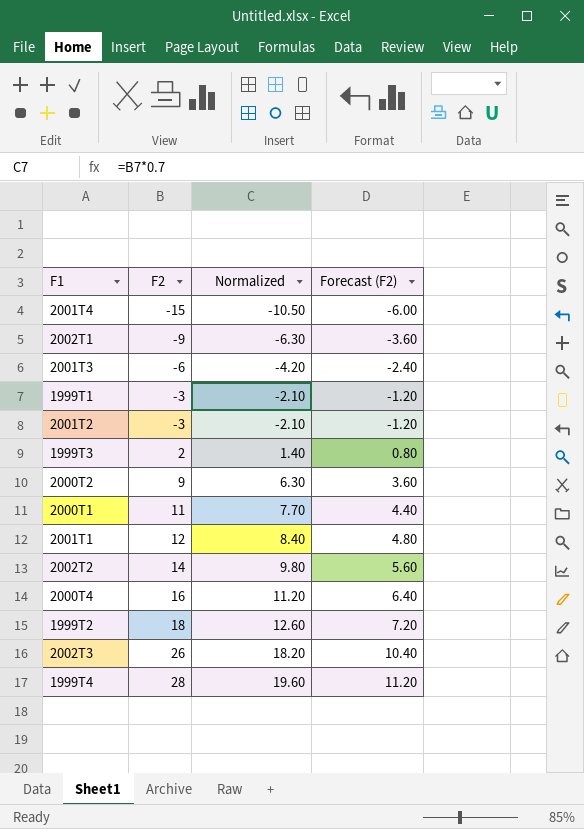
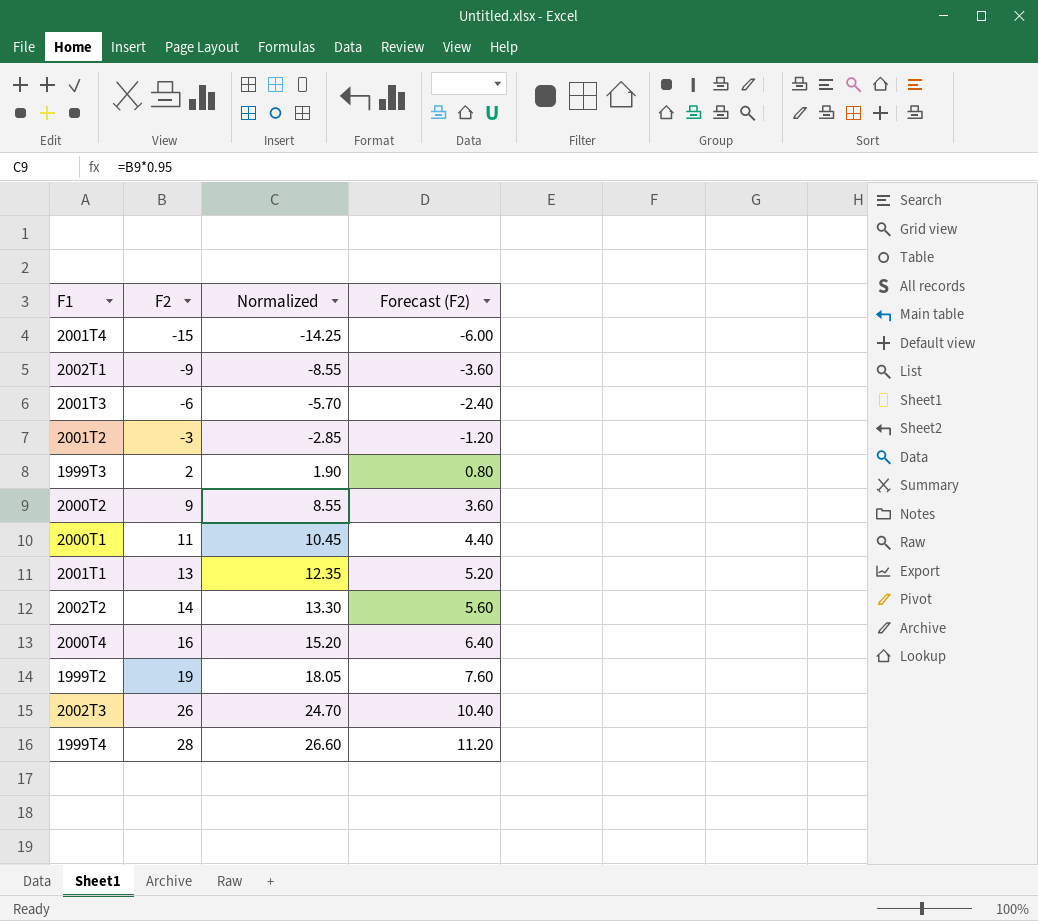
column Normalized | formula: [F2] * 0.7 -> [F2] * 0.95
row 1999T1: -3 | -2.10 | -1.20 -> none
2001T1 | F2: 12 -> 13
2001T1 | Forecast (F2): 4.80 -> 5.20
1999T2 | F2: 18 -> 19
1999T2 | Forecast (F2): 7.20 -> 7.60

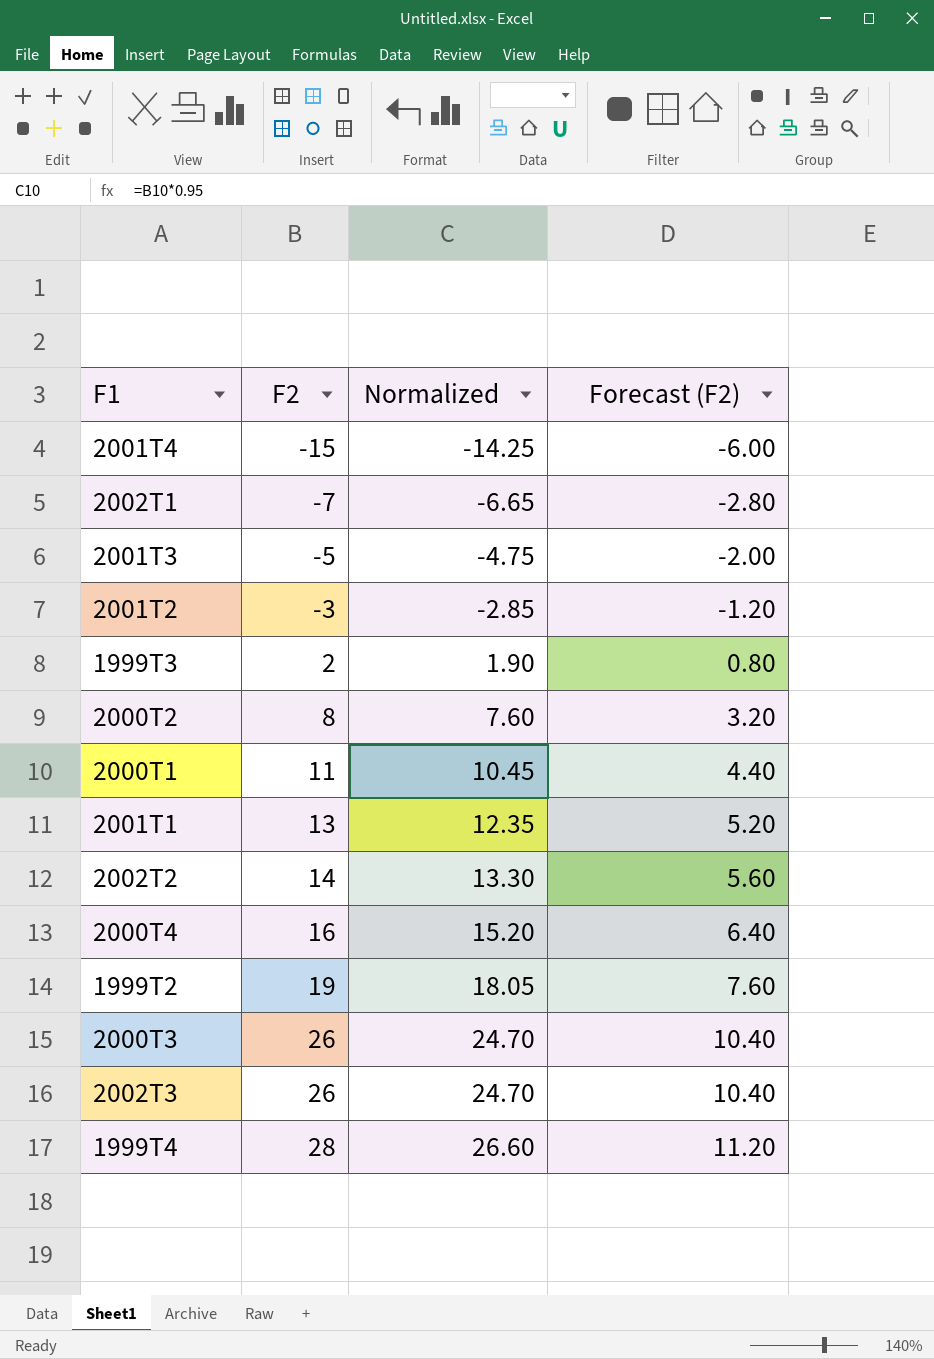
2002T1 | F2: -9 -> -7
2002T1 | Normalized: -8.55 -> -6.65
2002T1 | Forecast (F2): -3.60 -> -2.80
2001T3 | F2: -6 -> -5
2001T3 | Normalized: -5.70 -> -4.75
2001T3 | Forecast (F2): -2.40 -> -2.00
2000T2 | F2: 9 -> 8
2000T2 | Normalized: 8.55 -> 7.60
2000T2 | Forecast (F2): 3.60 -> 3.20
row 2000T3: none -> 26 | 24.70 | 10.40

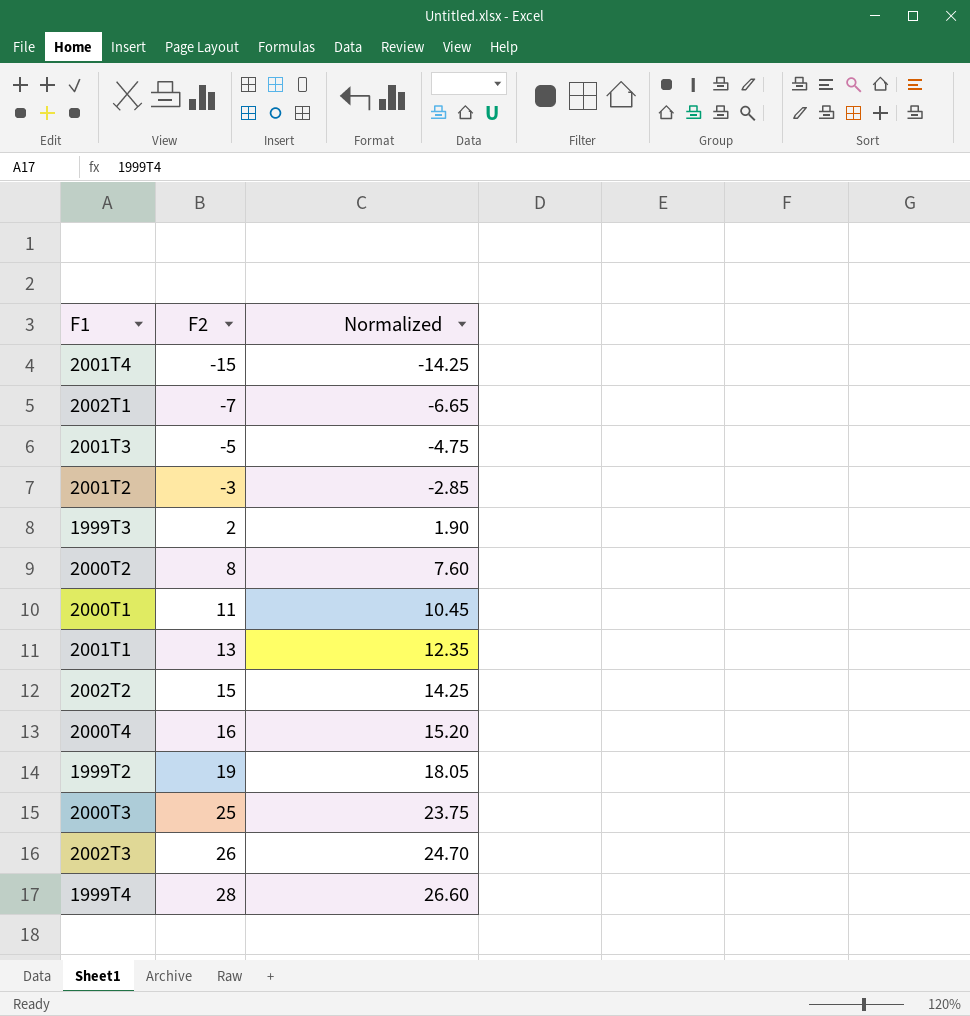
column Forecast (F2) | formula: [F2] * 0.4 -> none
2002T2 | F2: 14 -> 15
2002T2 | Normalized: 13.30 -> 14.25
2000T3 | F2: 26 -> 25
2000T3 | Normalized: 24.70 -> 23.75

